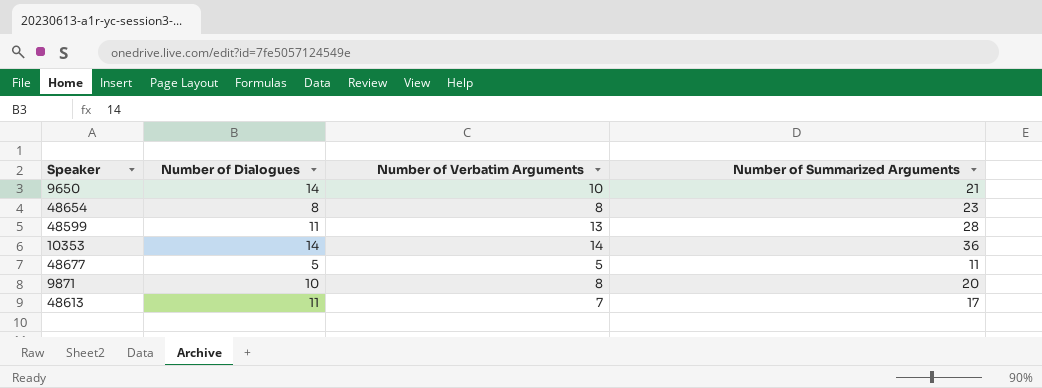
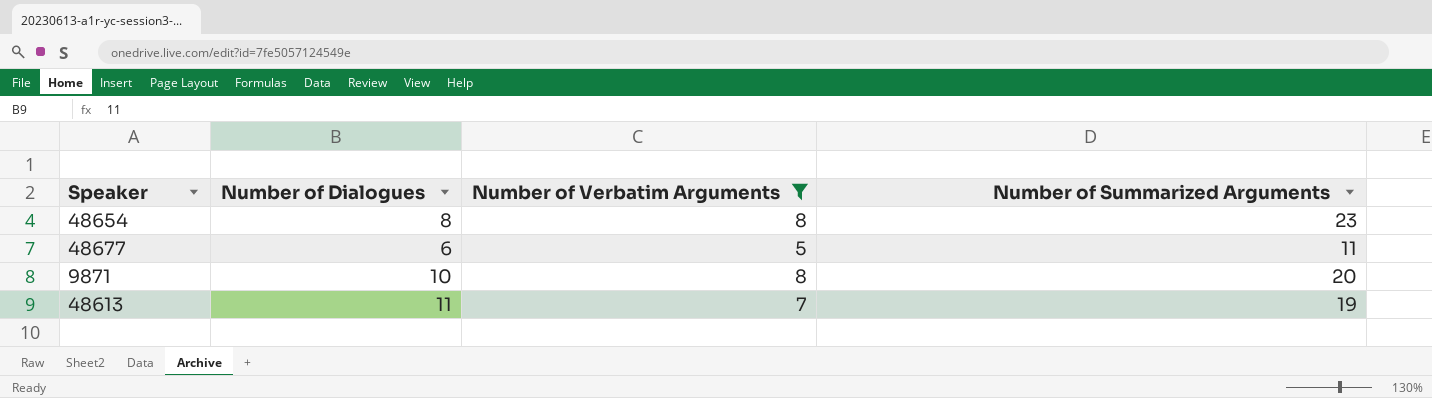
filter: none -> Number of Verbatim Arguments <= 8
48677 | Number of Dialogues: 5 -> 6
48613 | Number of Summarized Arguments: 17 -> 19

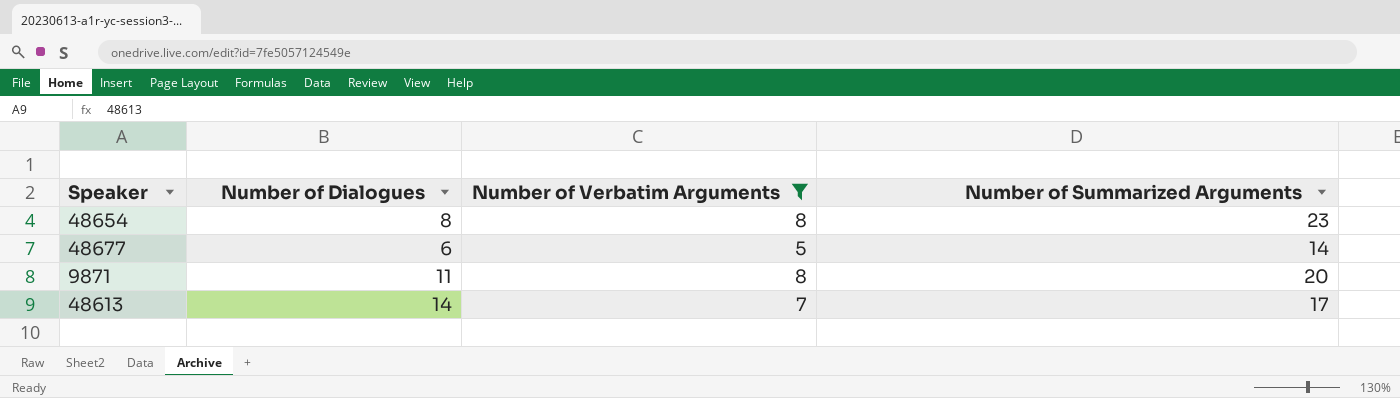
48677 | Number of Summarized Arguments: 11 -> 14
9871 | Number of Dialogues: 10 -> 11
48613 | Number of Dialogues: 11 -> 14
48613 | Number of Summarized Arguments: 19 -> 17

